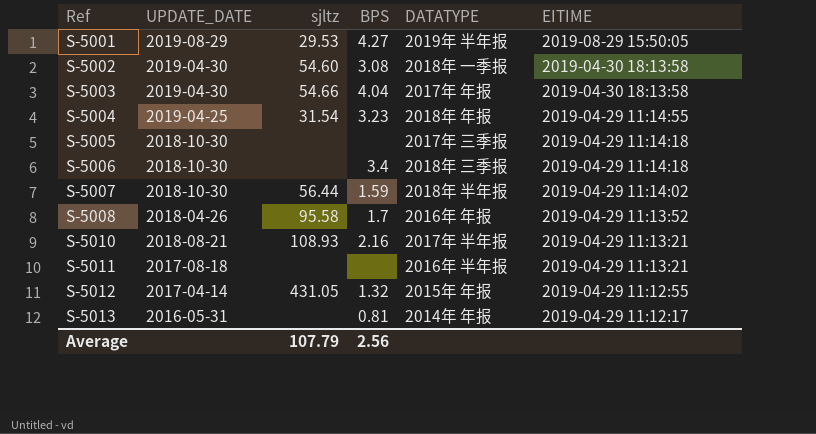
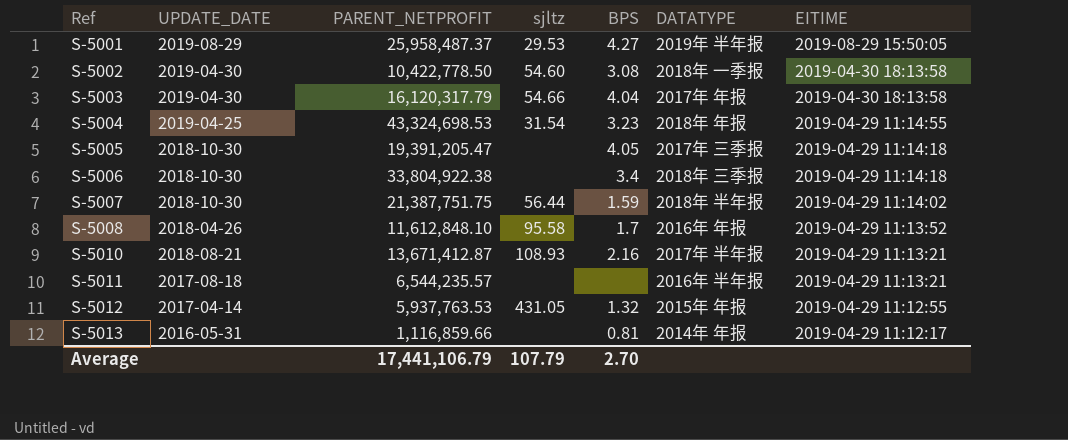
column PARENT_NETPROFIT | position: none -> 3
S-5005 | BPS: none -> 4.05
Average | BPS: 2.56 -> 2.70

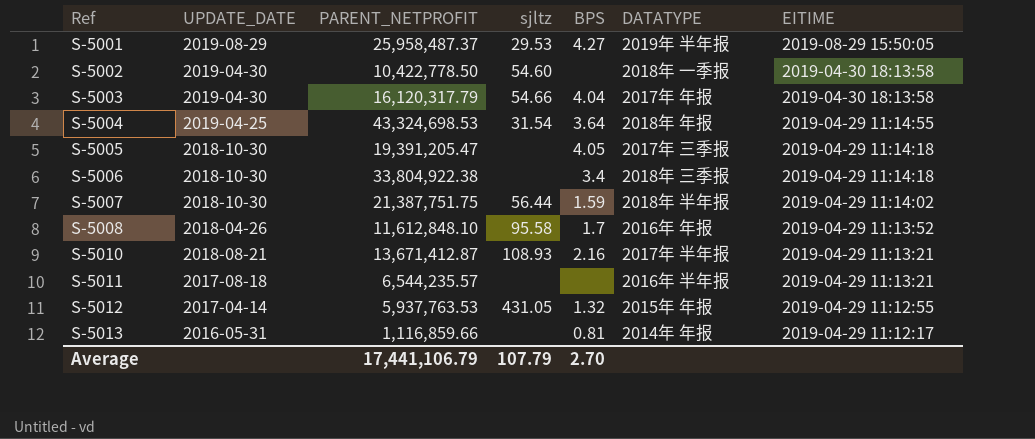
S-5002 | BPS: 3.08 -> none
S-5004 | BPS: 3.23 -> 3.64

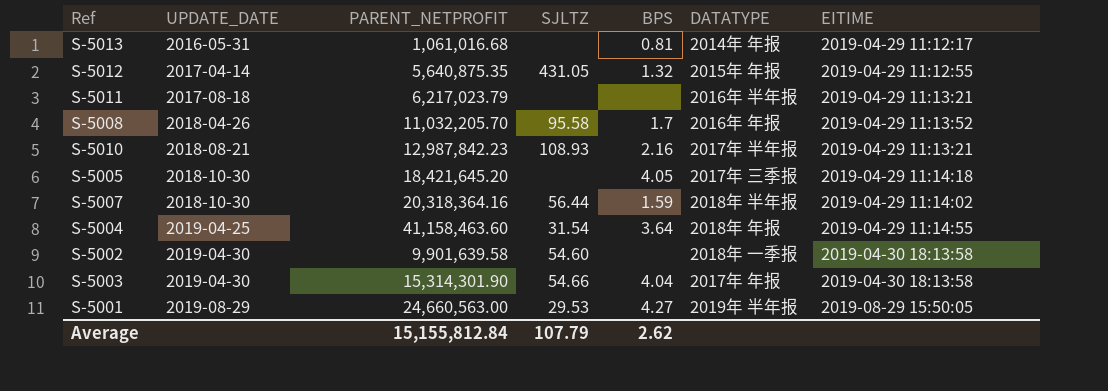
row order: Ref ascending -> UPDATE_DATE ascending
column name: sjltz -> SJLTZ
row S-5006: 2018-10-30 | 33,804,922.38 | none | 3.4 | 2018年 三季报 | 2019-04-29 11:14:18 -> none
S-5013 | PARENT_NETPROFIT: 1,116,859.66 -> 1,061,016.68
S-5012 | PARENT_NETPROFIT: 5,937,763.53 -> 5,640,875.35
S-5011 | PARENT_NETPROFIT: 6,544,235.57 -> 6,217,023.79
S-5008 | PARENT_NETPROFIT: 11,612,848.10 -> 11,032,205.70
S-5010 | PARENT_NETPROFIT: 13,671,412.87 -> 12,987,842.23
S-5005 | PARENT_NETPROFIT: 19,391,205.47 -> 18,421,645.20
S-5007 | PARENT_NETPROFIT: 21,387,751.75 -> 20,318,364.16
S-5004 | PARENT_NETPROFIT: 43,324,698.53 -> 41,158,463.60
S-5002 | PARENT_NETPROFIT: 10,422,778.50 -> 9,901,639.58
S-5003 | PARENT_NETPROFIT: 16,120,317.79 -> 15,314,301.90
S-5001 | PARENT_NETPROFIT: 25,958,487.37 -> 24,660,563.00
Average | PARENT_NETPROFIT: 17,441,106.79 -> 15,155,812.84
Average | BPS: 2.70 -> 2.62

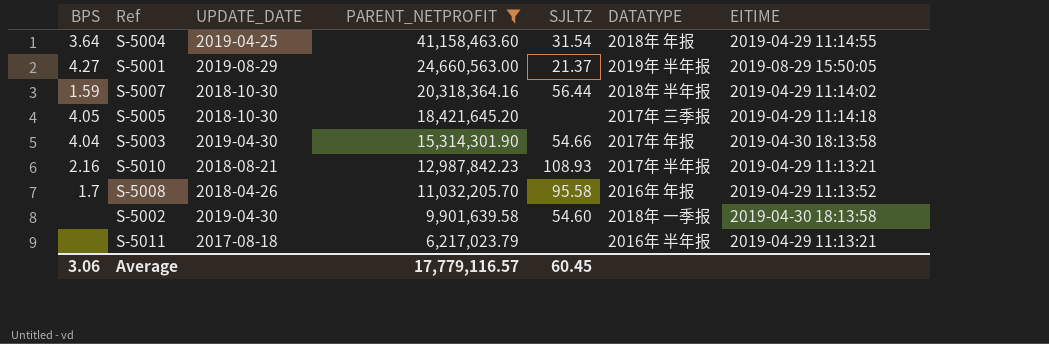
filter: none -> PARENT_NETPROFIT >= 6,217,023.79
row order: UPDATE_DATE ascending -> PARENT_NETPROFIT descending
column BPS | position: 5 -> 1
S-5001 | SJLTZ: 29.53 -> 21.37
Average | BPS: 2.62 -> 3.06
Average | PARENT_NETPROFIT: 15,155,812.84 -> 17,779,116.57
Average | SJLTZ: 107.79 -> 60.45

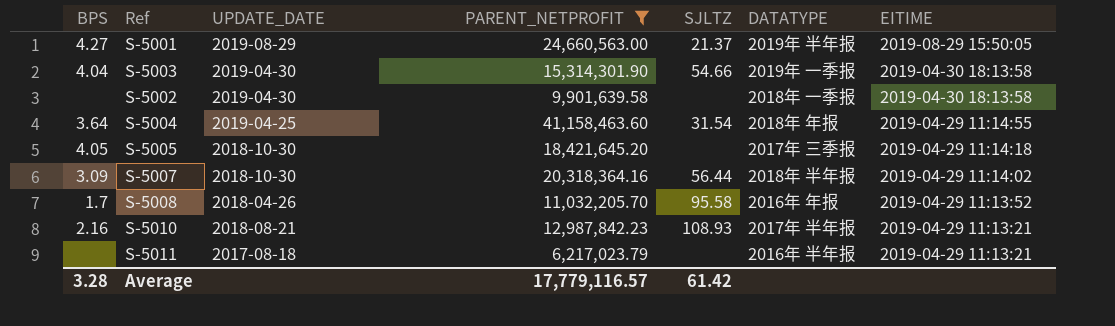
row order: PARENT_NETPROFIT descending -> EITIME descending
S-5003 | DATATYPE: 2017年 年报 -> 2019年 一季报
S-5002 | SJLTZ: 54.60 -> none
S-5007 | BPS: 1.59 -> 3.09
Average | BPS: 3.06 -> 3.28
Average | SJLTZ: 60.45 -> 61.42

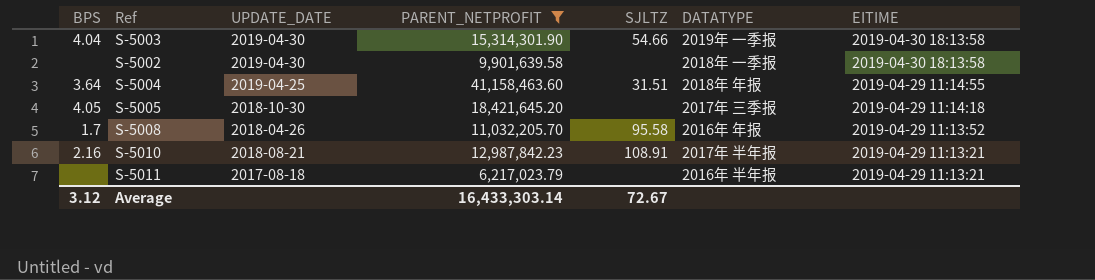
row S-5001: 4.27 | 2019-08-29 | 24,660,563.00 | 21.37 | 2019年 半年报 | 2019-08-29 15:50:05 -> none
row S-5007: 3.09 | 2018-10-30 | 20,318,364.16 | 56.44 | 2018年 半年报 | 2019-04-29 11:14:02 -> none
S-5004 | SJLTZ: 31.54 -> 31.51
S-5010 | SJLTZ: 108.93 -> 108.91
Average | BPS: 3.28 -> 3.12
Average | PARENT_NETPROFIT: 17,779,116.57 -> 16,433,303.14
Average | SJLTZ: 61.42 -> 72.67

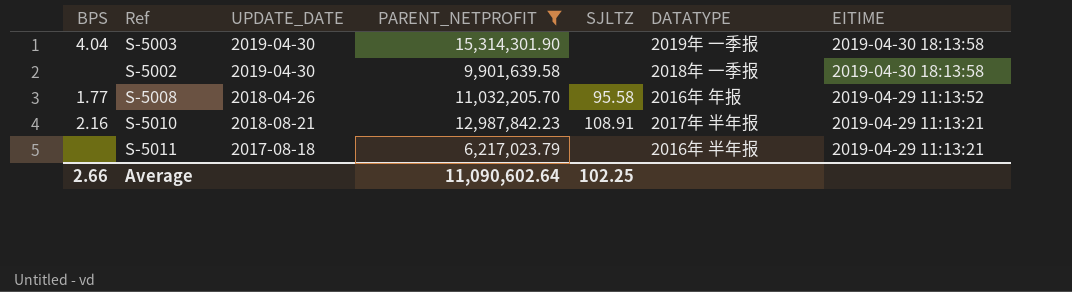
row S-5004: 3.64 | 2019-04-25 | 41,158,463.60 | 31.51 | 2018年 年报 | 2019-04-29 11:14:55 -> none
row S-5005: 4.05 | 2018-10-30 | 18,421,645.20 | none | 2017年 三季报 | 2019-04-29 11:14:18 -> none
S-5003 | SJLTZ: 54.66 -> none
S-5008 | BPS: 1.7 -> 1.77
Average | BPS: 3.12 -> 2.66
Average | PARENT_NETPROFIT: 16,433,303.14 -> 11,090,602.64
Average | SJLTZ: 72.67 -> 102.25

